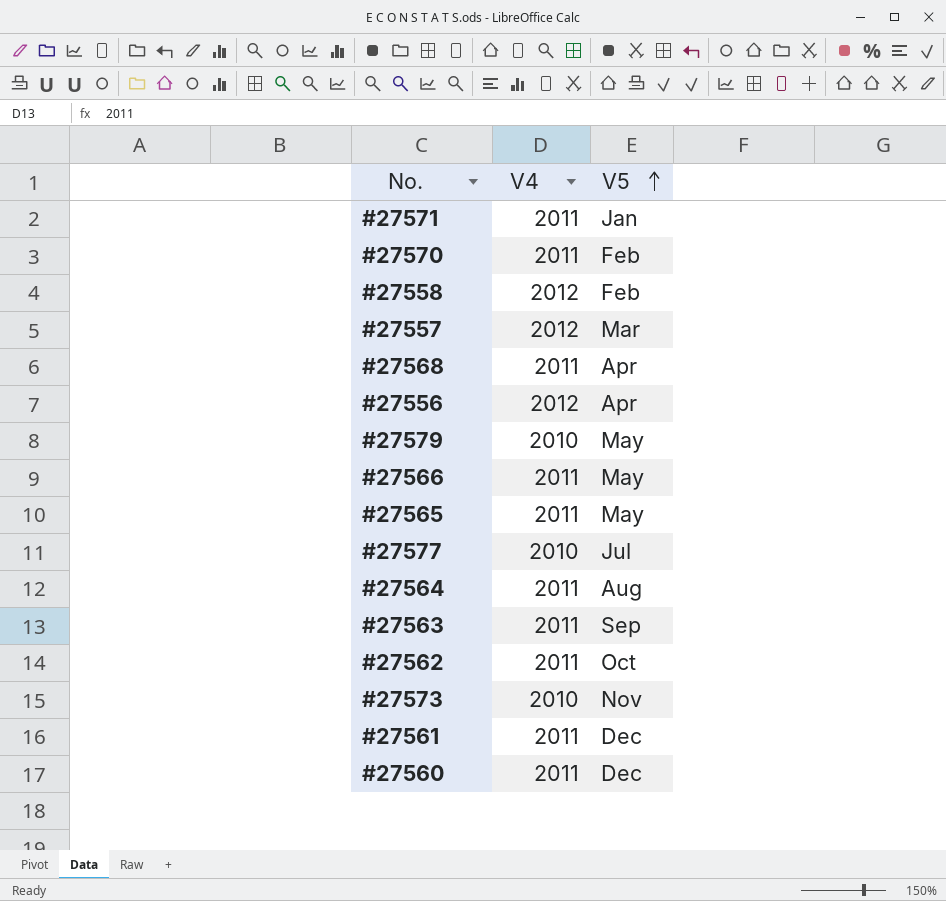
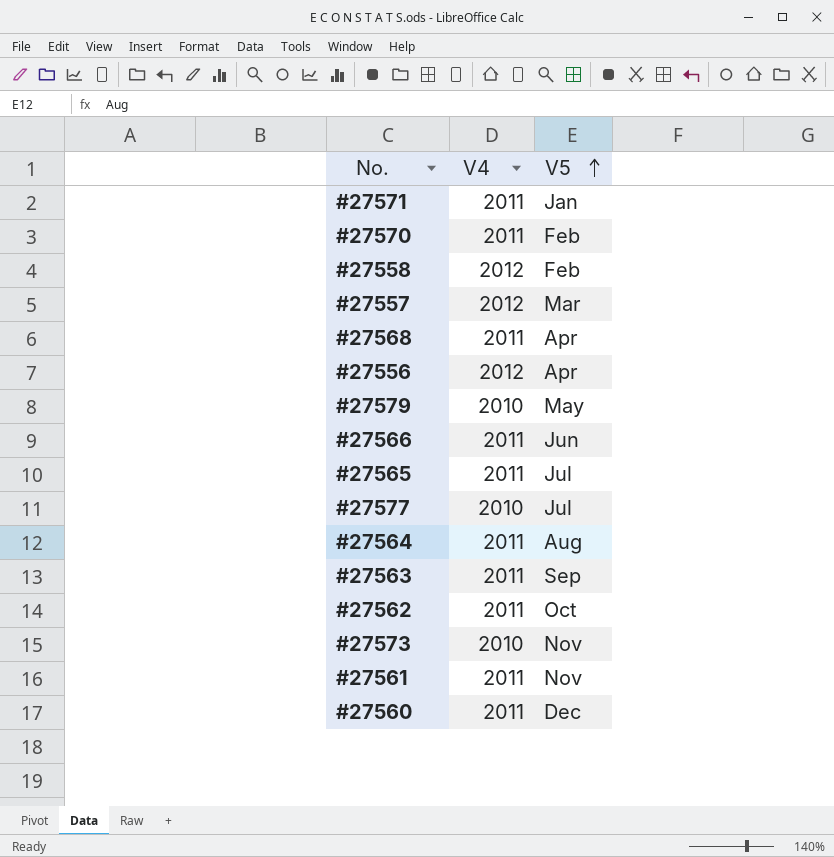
#27566 | V5: May -> Jun
#27565 | V5: May -> Jul
#27561 | V5: Dec -> Nov

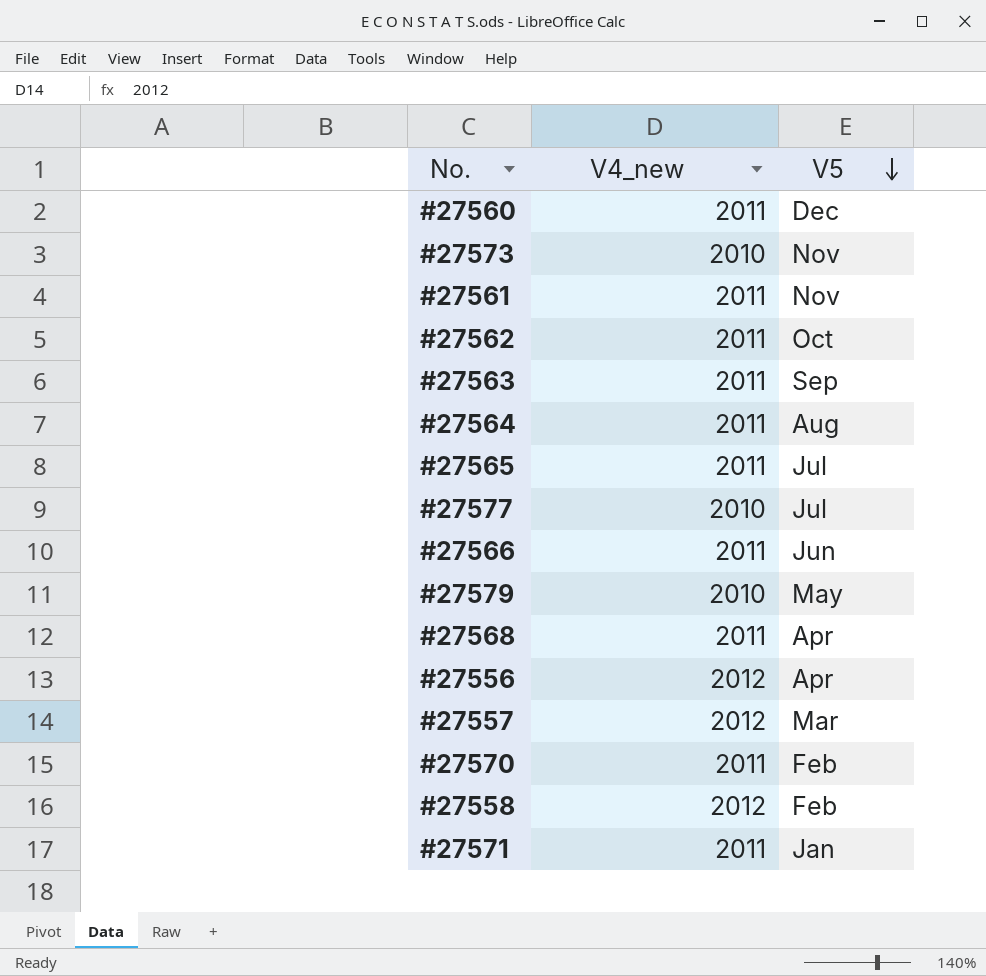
row order: V5 ascending -> V5 descending
column name: V4 -> V4_new

